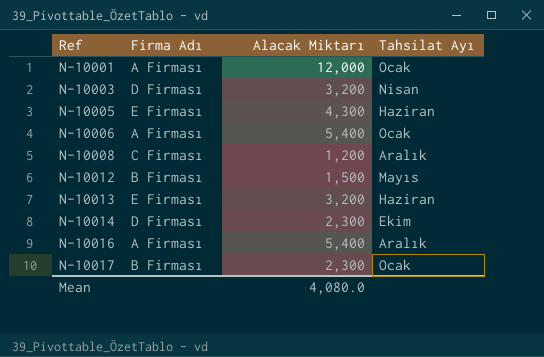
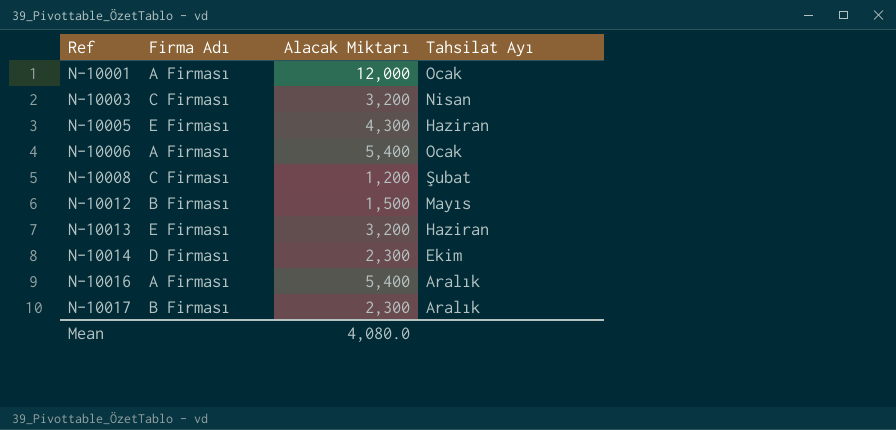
N-10003 | Firma Adı: D Firması -> C Firması
N-10008 | Tahsilat Ayı: Aralık -> Şubat
N-10017 | Tahsilat Ayı: Ocak -> Aralık

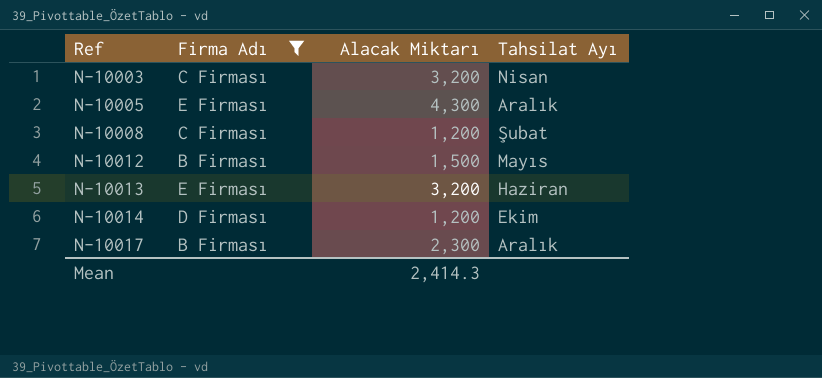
filter: none -> Firma Adı != A Firması
N-10005 | Tahsilat Ayı: Haziran -> Aralık
N-10014 | Alacak Miktarı: 2,300 -> 1,200
Mean | Alacak Miktarı: 4,080.0 -> 2,414.3

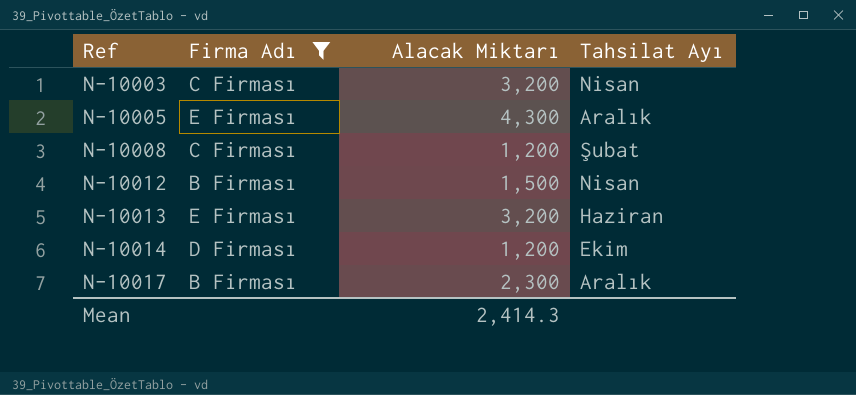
N-10012 | Tahsilat Ayı: Mayıs -> Nisan

